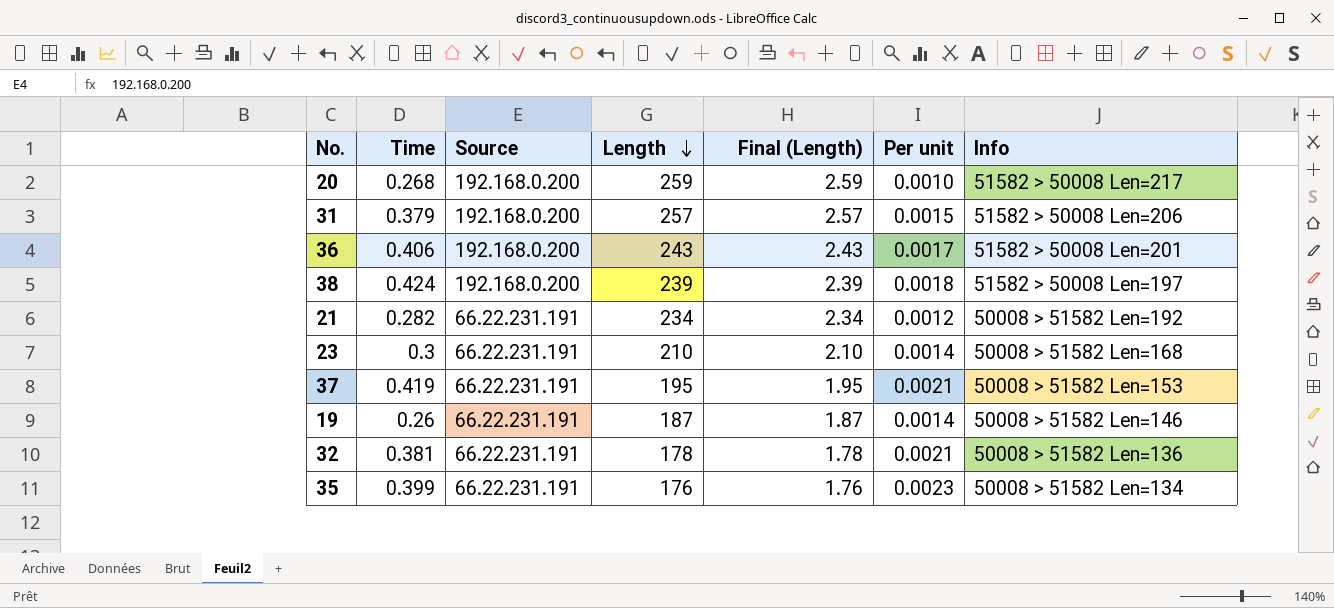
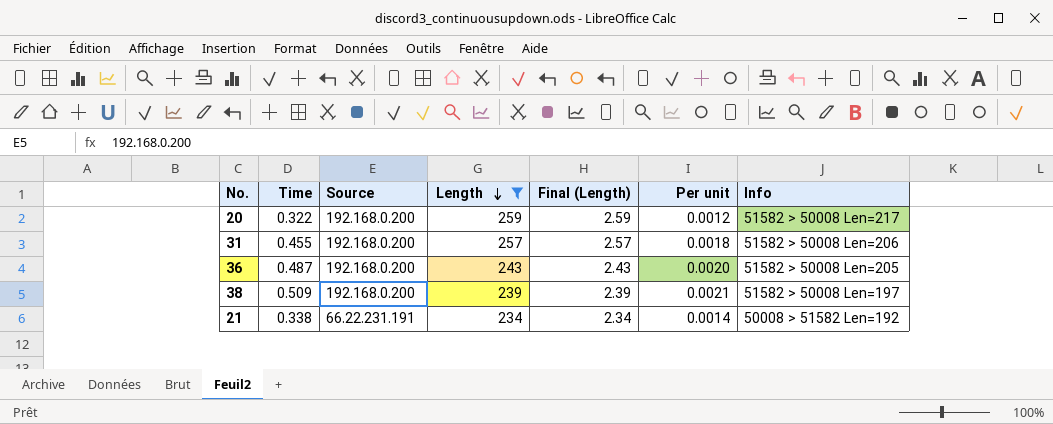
filter: none -> Length >= 234
20 | Time: 0.268 -> 0.322
20 | Per unit: 0.0010 -> 0.0012
31 | Time: 0.379 -> 0.455
31 | Per unit: 0.0015 -> 0.0018
36 | Time: 0.406 -> 0.487
36 | Per unit: 0.0017 -> 0.0020
36 | Info: 51582 > 50008 Len=201 -> 51582 > 50008 Len=205
38 | Time: 0.424 -> 0.509
38 | Per unit: 0.0018 -> 0.0021
21 | Time: 0.282 -> 0.338
21 | Per unit: 0.0012 -> 0.0014

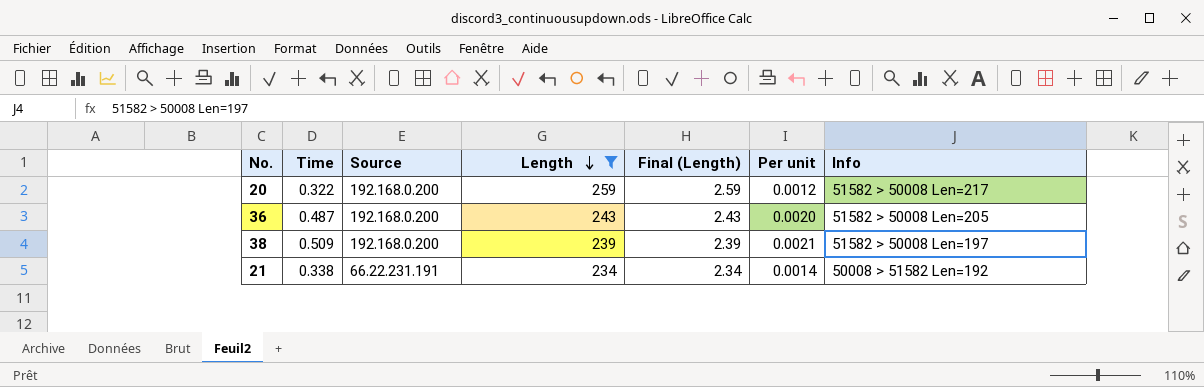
row 31: 0.455 | 192.168.0.200 | 257 | 2.57 | 0.0018 | 51582 > 50008 Len=206 -> none

